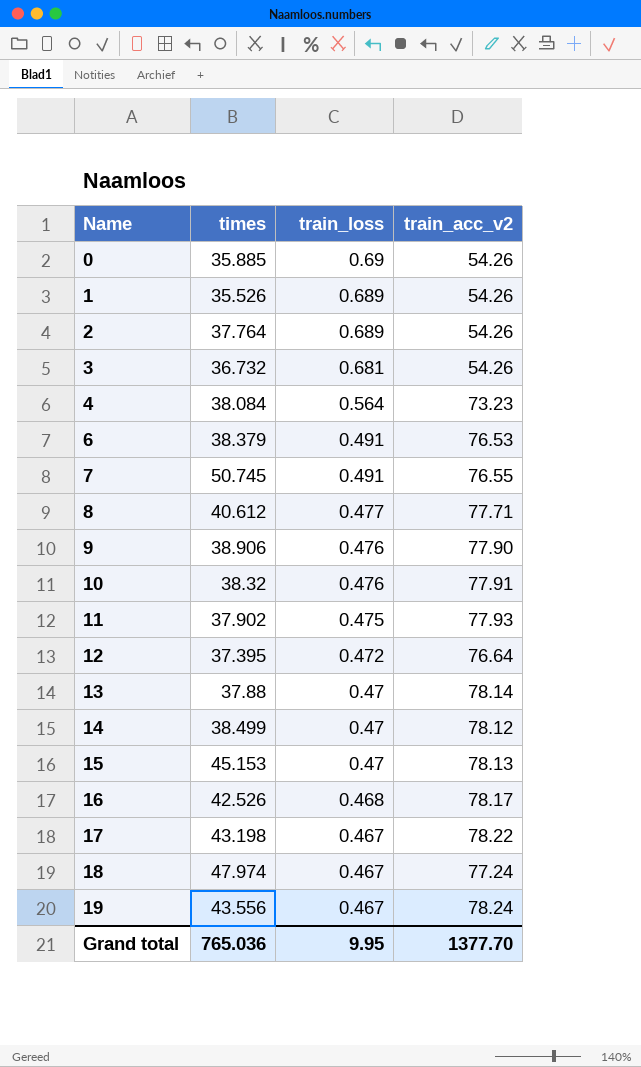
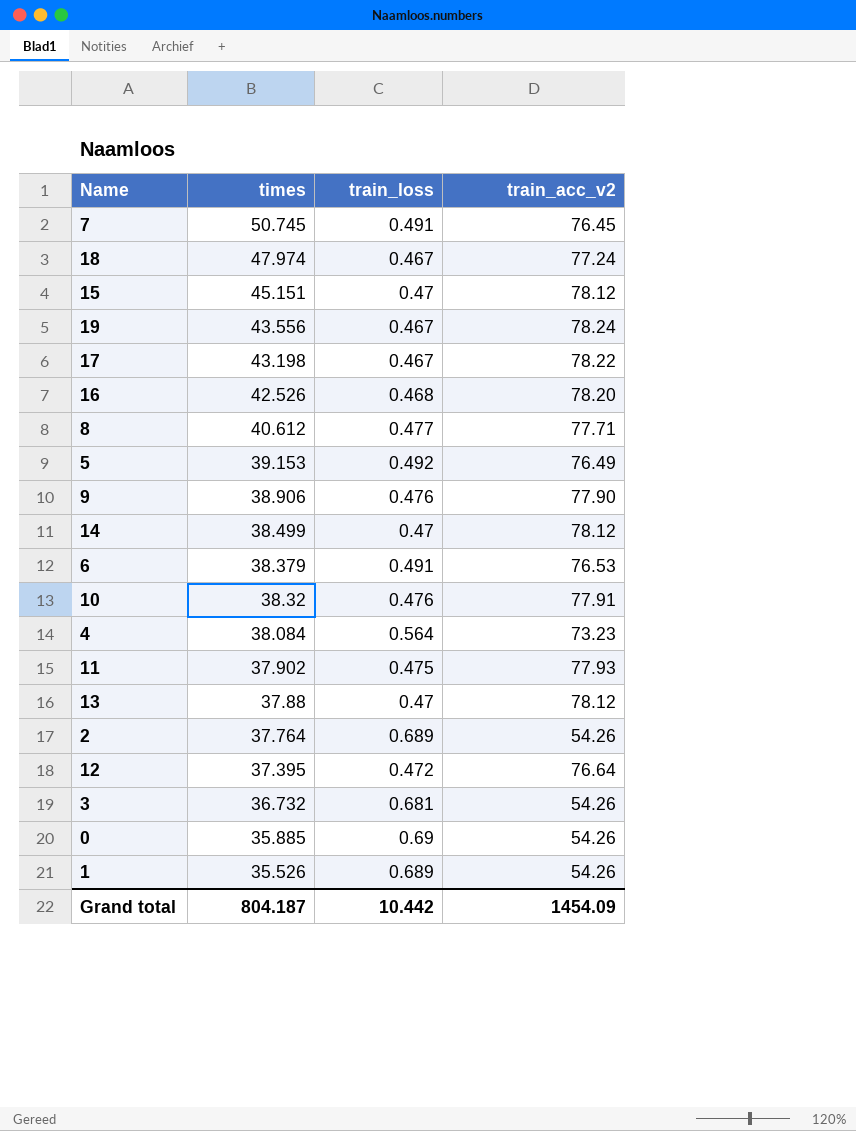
row order: Name ascending -> times descending
7 | train_acc_v2: 76.55 -> 76.45
15 | times: 45.153 -> 45.151
15 | train_acc_v2: 78.13 -> 78.12
16 | train_acc_v2: 78.17 -> 78.20
row 5: none -> 39.153 | 0.492 | 76.49
13 | train_acc_v2: 78.14 -> 78.12
Grand total | times: 765.036 -> 804.187
Grand total | train_loss: 9.95 -> 10.442
Grand total | train_acc_v2: 1377.70 -> 1454.09

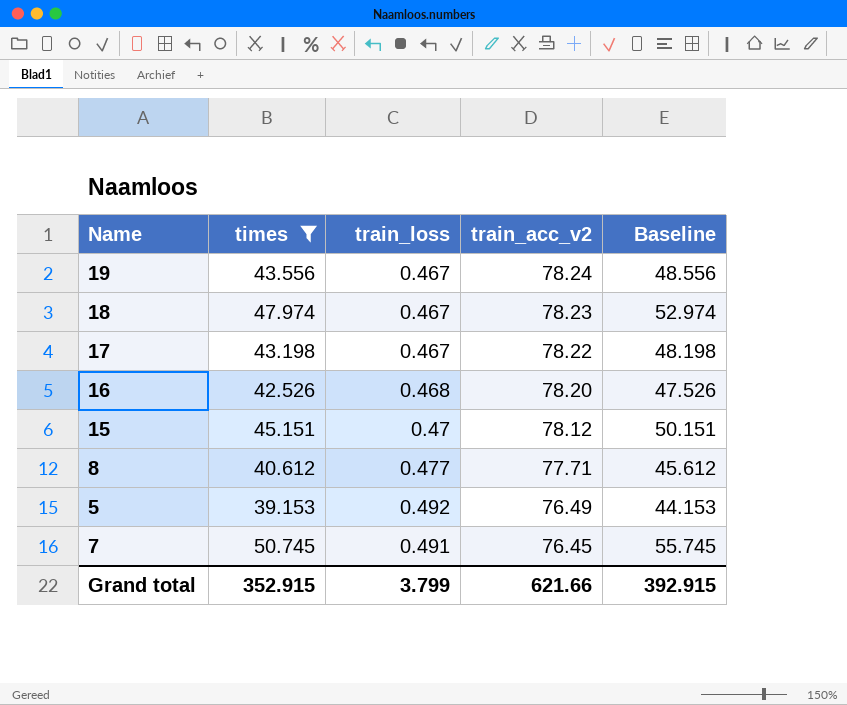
filter: none -> times >= 39.153
row order: times descending -> train_acc_v2 descending
column Baseline | formula: none -> [times] + 5
18 | train_acc_v2: 77.24 -> 78.23
Grand total | times: 804.187 -> 352.915
Grand total | train_loss: 10.442 -> 3.799
Grand total | train_acc_v2: 1454.09 -> 621.66

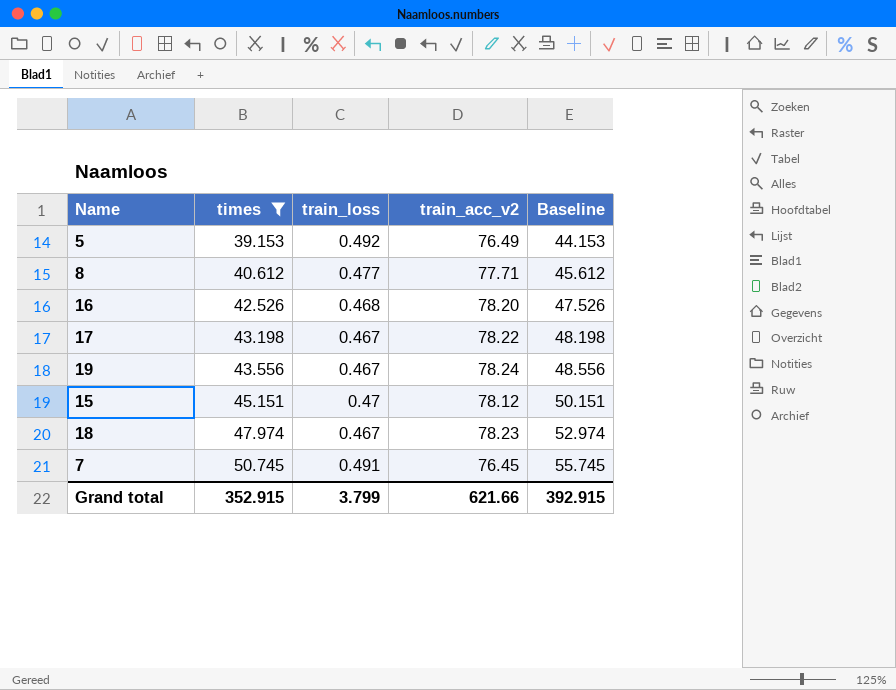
row order: train_acc_v2 descending -> times ascending

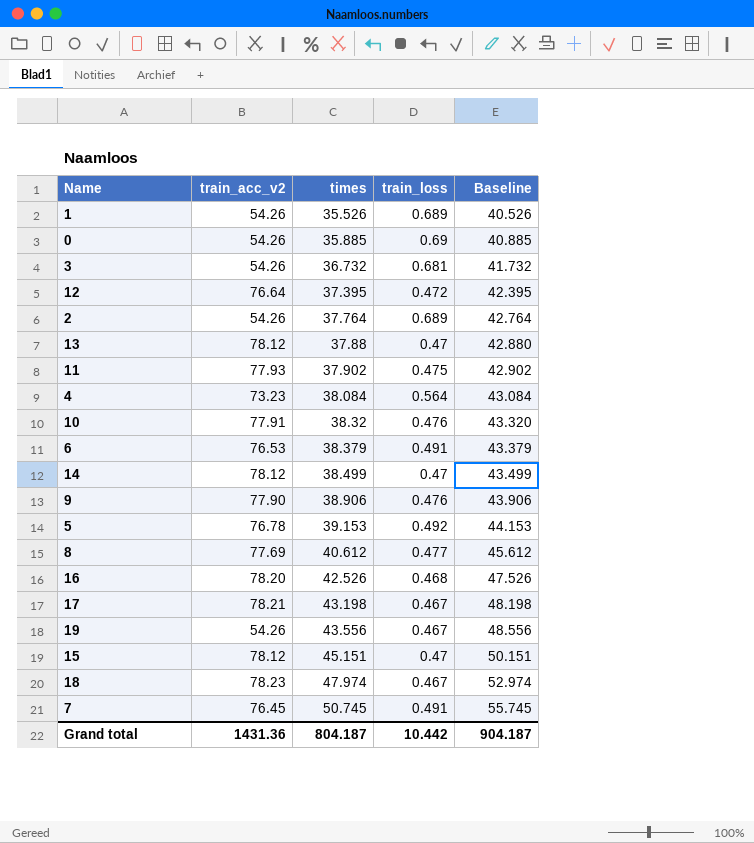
filter: times >= 39.153 -> none
column train_acc_v2 | position: 4 -> 2
5 | train_acc_v2: 76.49 -> 76.78
8 | train_acc_v2: 77.71 -> 77.69
17 | train_acc_v2: 78.22 -> 78.21
19 | train_acc_v2: 78.24 -> 54.26
Grand total | train_acc_v2: 621.66 -> 1431.36
Grand total | times: 352.915 -> 804.187
Grand total | train_loss: 3.799 -> 10.442
Grand total | Baseline: 392.915 -> 904.187

